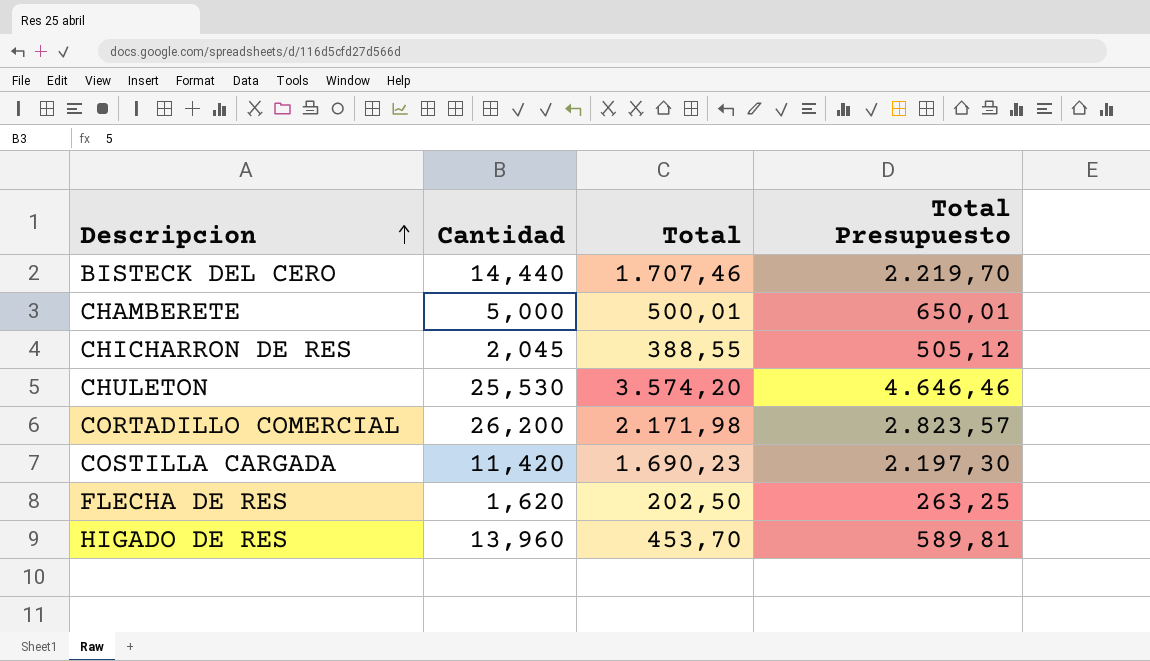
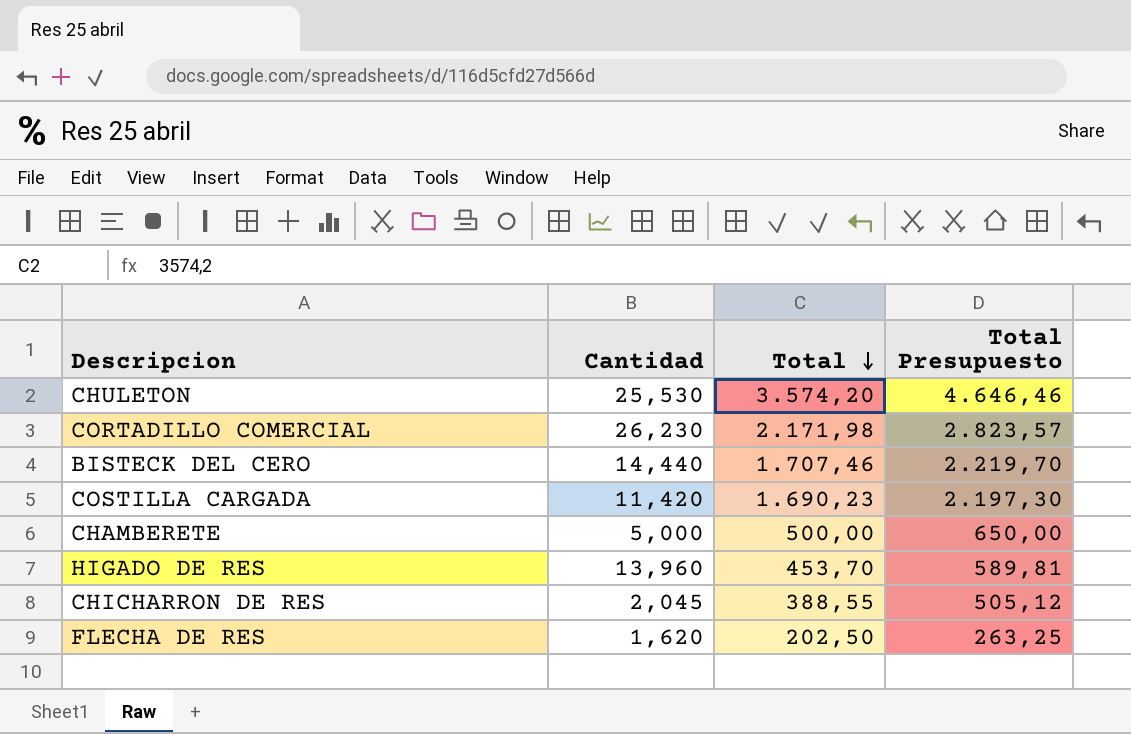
row order: Descripcion ascending -> Total descending
CORTADILLO COMERCIAL | Cantidad: 26,200 -> 26,230
CHAMBERETE | Total: 500,01 -> 500,00
CHAMBERETE | Total Presupuesto: 650,01 -> 650,00

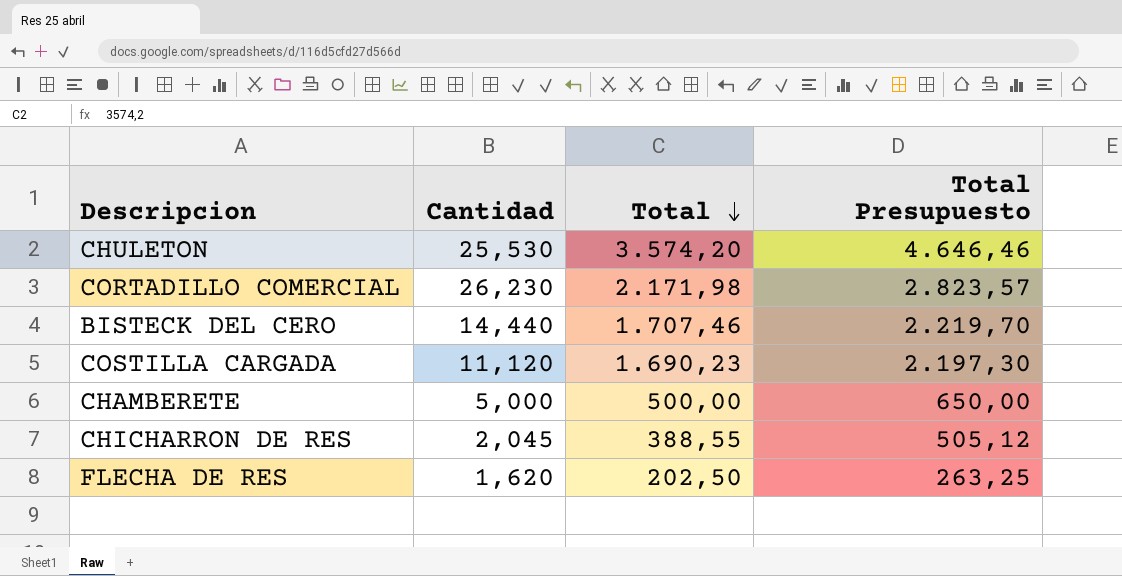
row HIGADO DE RES: 13,960 | 453,70 | 589,81 -> none
COSTILLA CARGADA | Cantidad: 11,420 -> 11,120

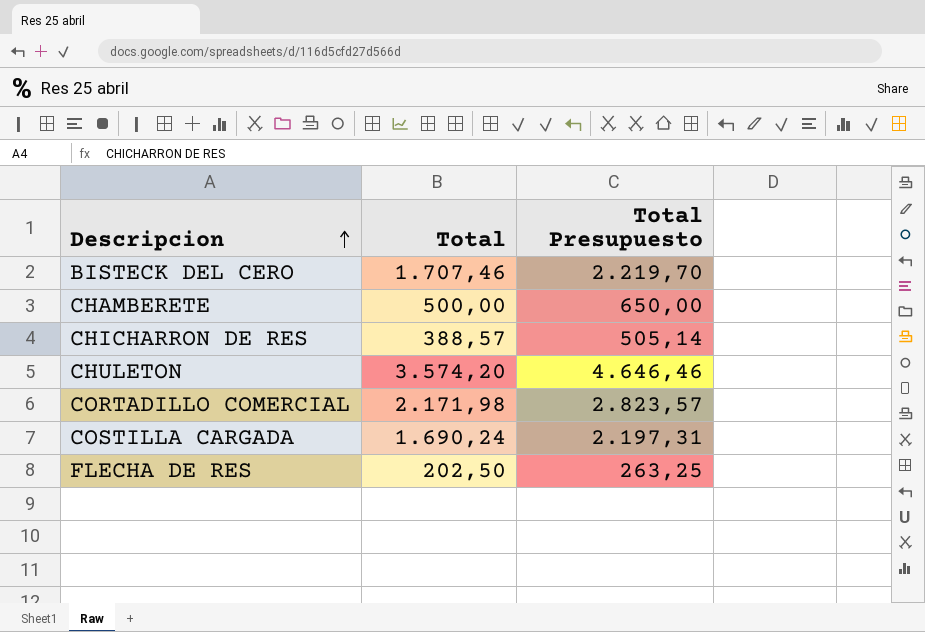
row order: Total descending -> Descripcion ascending
column Cantidad | position: 2 -> none
CHICHARRON DE RES | Total: 388,55 -> 388,57
CHICHARRON DE RES | Total Presupuesto: 505,12 -> 505,14
COSTILLA CARGADA | Total: 1.690,23 -> 1.690,24
COSTILLA CARGADA | Total Presupuesto: 2.197,30 -> 2.197,31

